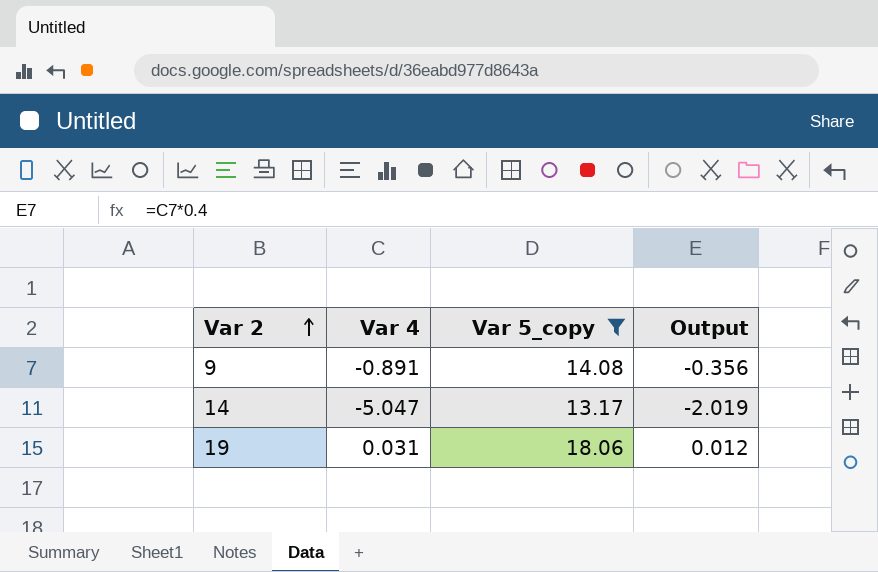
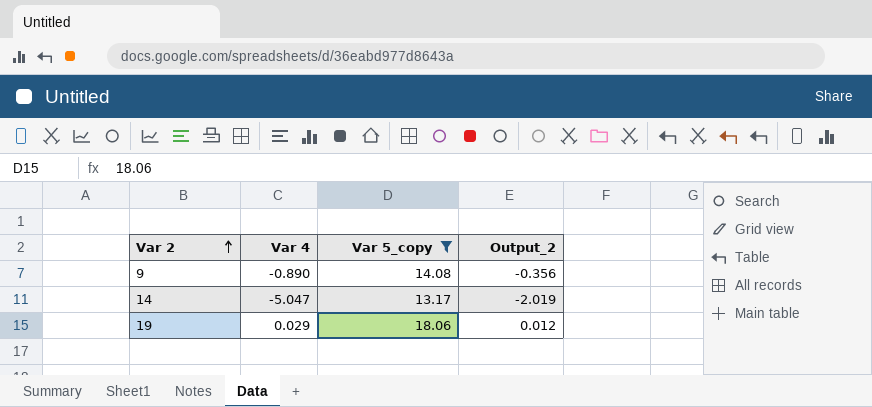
column name: Output -> Output_2
9 | Var 4: -0.891 -> -0.890
19 | Var 4: 0.031 -> 0.029

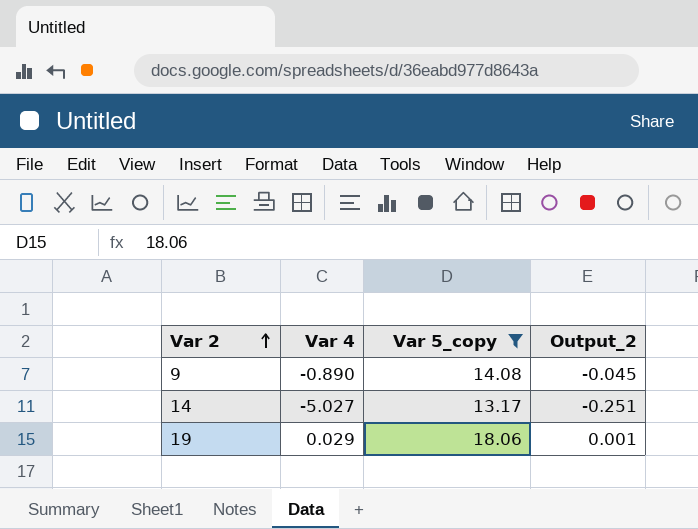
column Output_2 | formula: [Var 4] * 0.4 -> [Var 4] * 0.05
14 | Var 4: -5.047 -> -5.027

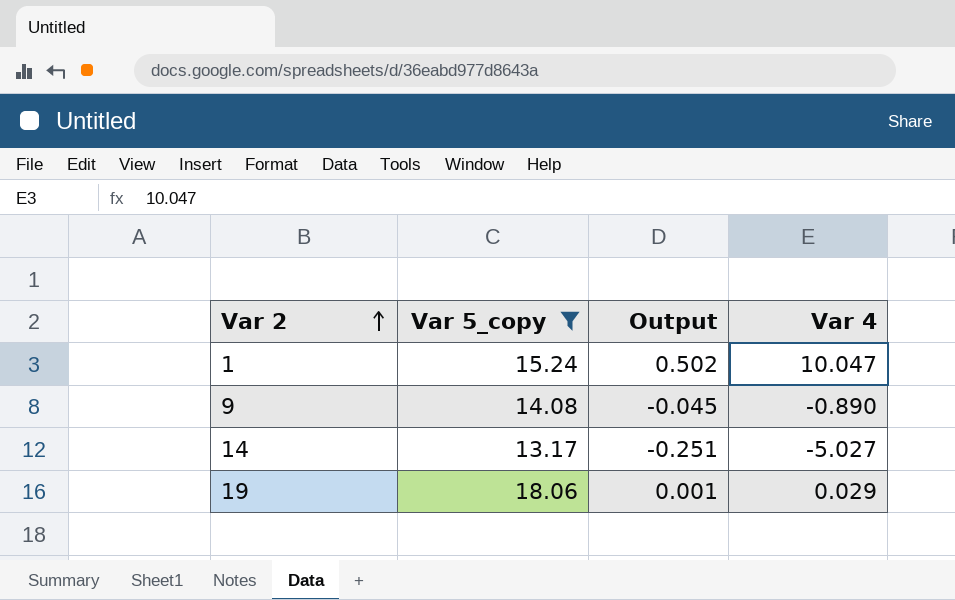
column name: Output_2 -> Output
column Var 4 | position: 2 -> 4
row 1: none -> 15.24 | 0.502 | 10.047

